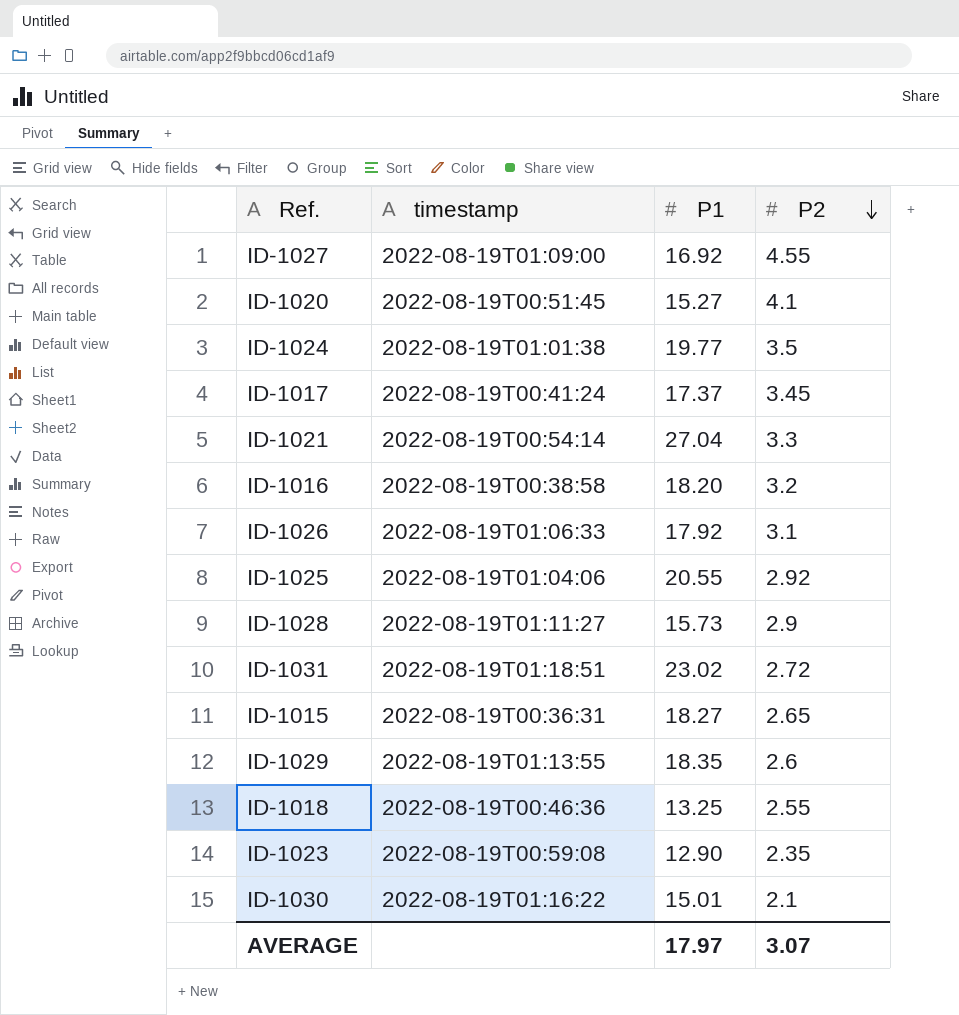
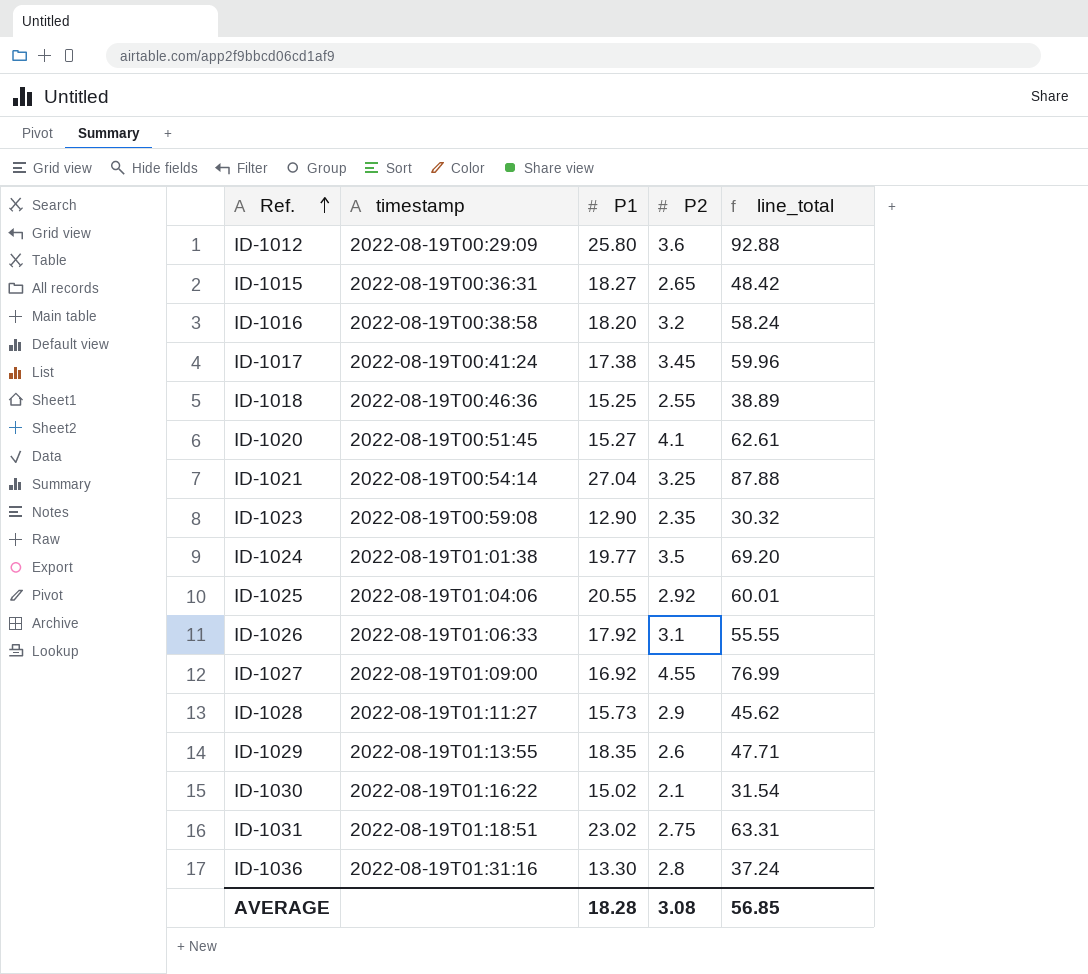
row order: P2 descending -> Ref. ascending
column line_total | formula: none -> [P1] * [P2]
row ID-1012: none -> 2022-08-19T00:29:09 | 25.80 | 3.6 | 92.88
ID-1017 | P1: 17.37 -> 17.38
ID-1018 | P1: 13.25 -> 15.25
ID-1021 | P2: 3.3 -> 3.25
ID-1030 | P1: 15.01 -> 15.02
ID-1031 | P2: 2.72 -> 2.75
row ID-1036: none -> 2022-08-19T01:31:16 | 13.30 | 2.8 | 37.24
AVERAGE | P1: 17.97 -> 18.28
AVERAGE | P2: 3.07 -> 3.08

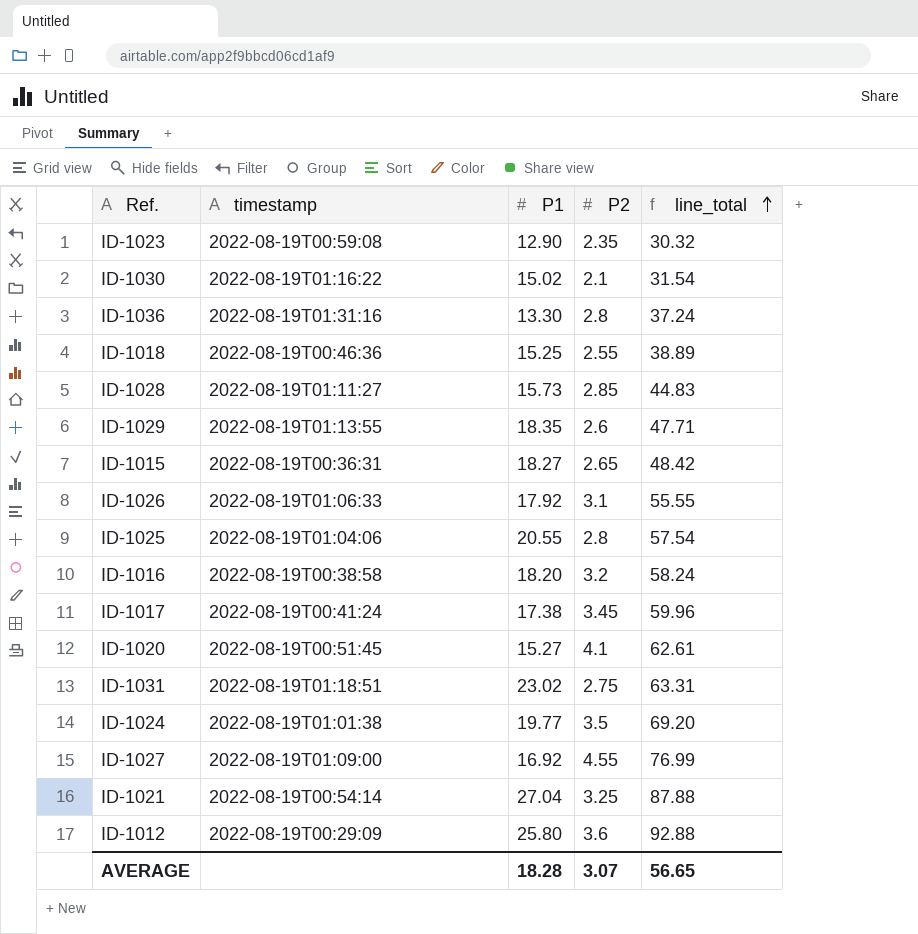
row order: Ref. ascending -> line_total ascending
ID-1028 | P2: 2.9 -> 2.85
ID-1028 | line_total: 45.62 -> 44.83
ID-1025 | P2: 2.92 -> 2.8
ID-1025 | line_total: 60.01 -> 57.54
AVERAGE | P2: 3.08 -> 3.07
AVERAGE | line_total: 56.85 -> 56.65

